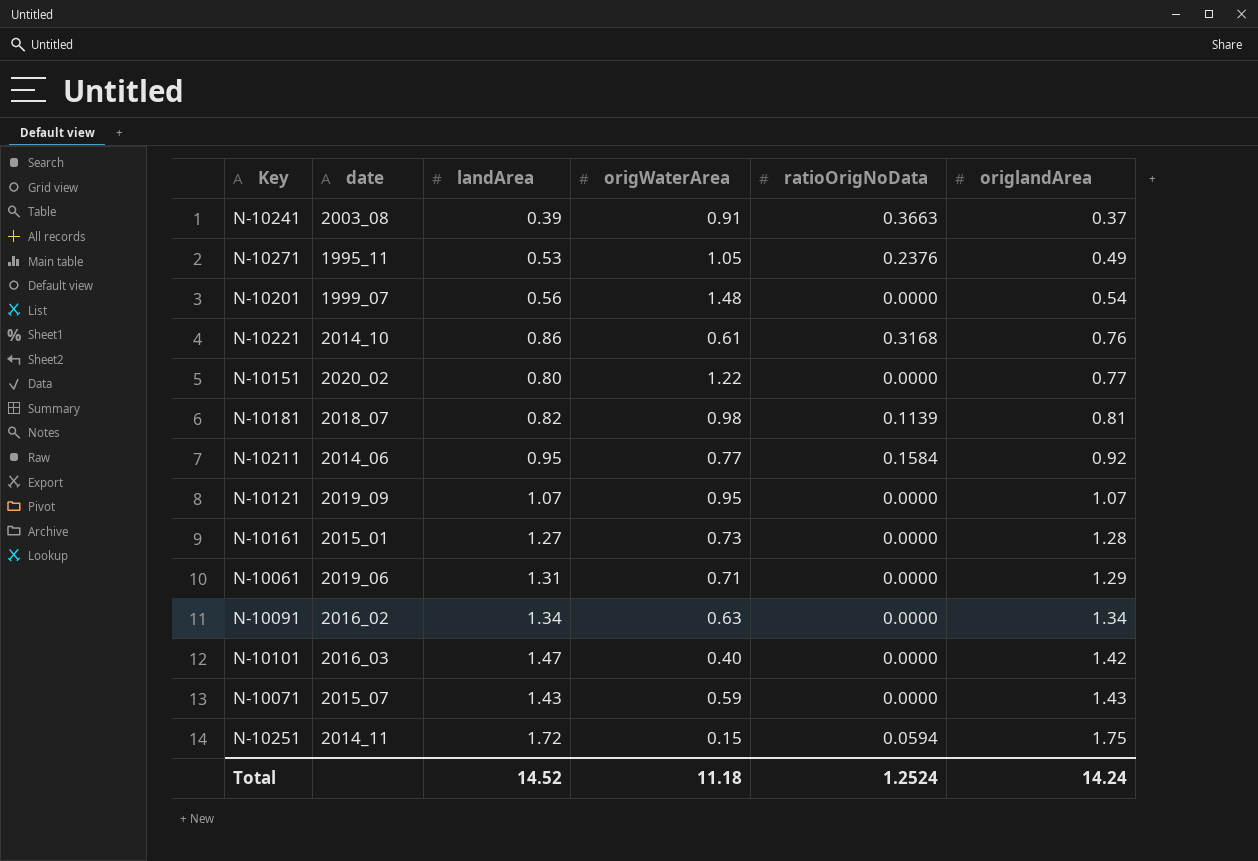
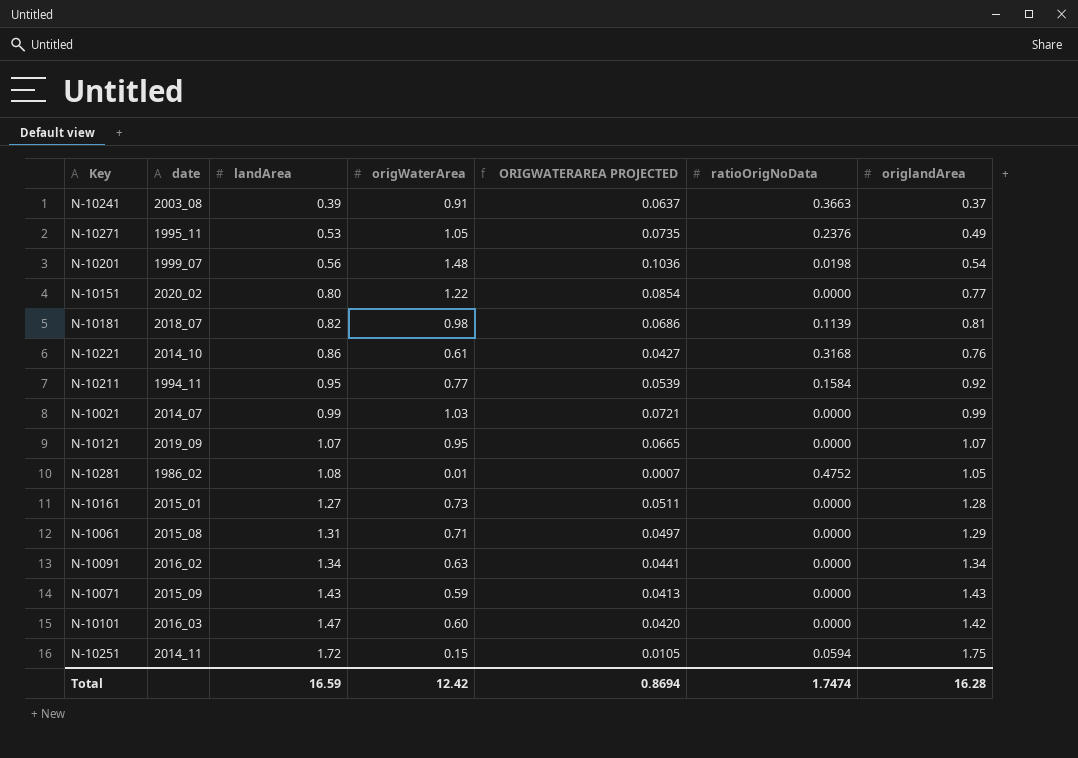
row order: origlandArea ascending -> landArea ascending
column ORIGWATERAREA PROJECTED | formula: none -> [origWaterArea] * 0.07
N-10201 | ratioOrigNoData: 0.0000 -> 0.0198
N-10211 | date: 2014_06 -> 1994_11
row N-10021: none -> 2014_07 | 0.99 | 1.03 | 0.0721 | 0.0000 | 0.99
row N-10281: none -> 1986_02 | 1.08 | 0.01 | 0.0007 | 0.4752 | 1.05
N-10061 | date: 2019_06 -> 2015_08
N-10071 | date: 2015_07 -> 2015_09
N-10101 | origWaterArea: 0.40 -> 0.60
Total | landArea: 14.52 -> 16.59
Total | origWaterArea: 11.18 -> 12.42
Total | ratioOrigNoData: 1.2524 -> 1.7474
Total | origlandArea: 14.24 -> 16.28

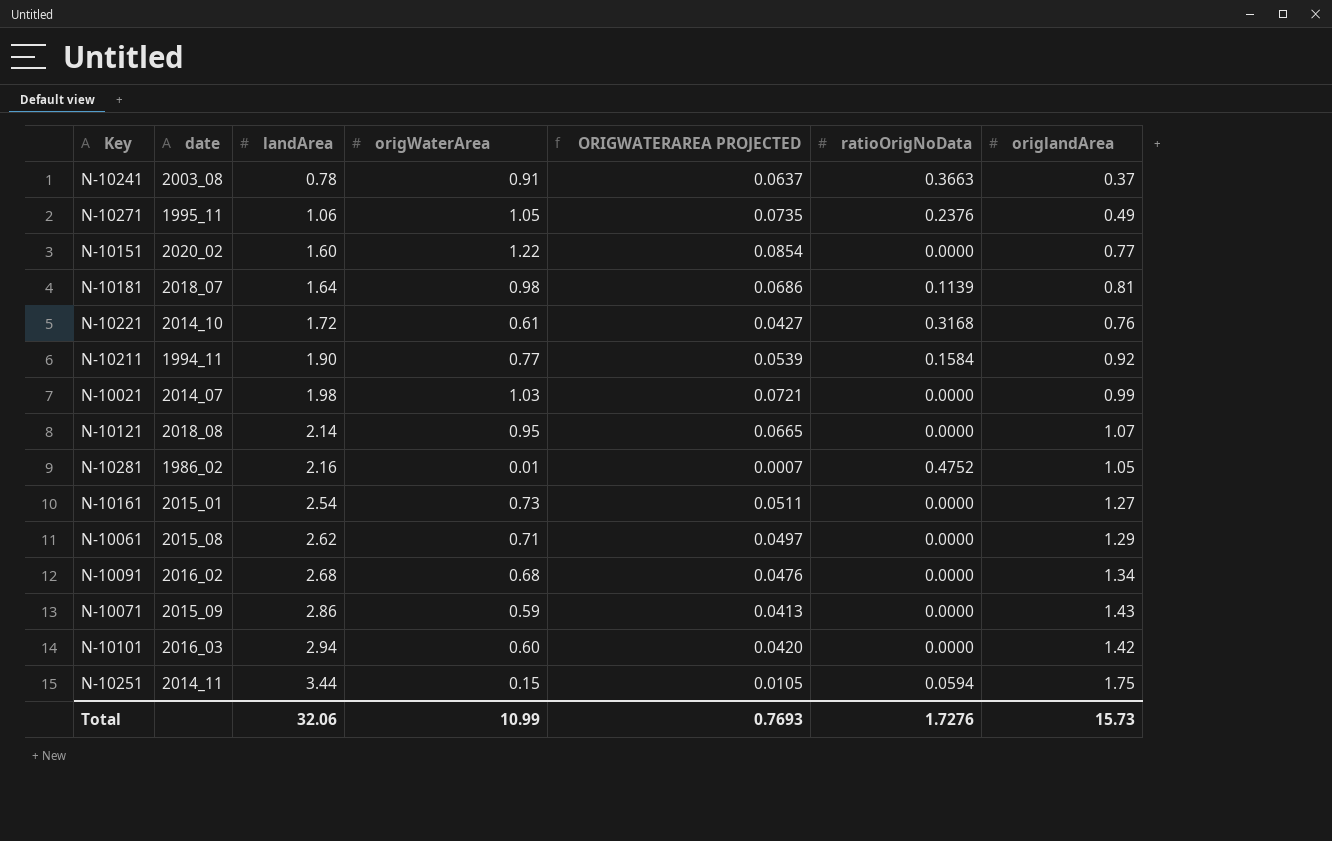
row N-10201: 1999_07 | 0.56 | 1.48 | 0.1036 | 0.0198 | 0.54 -> none
N-10241 | landArea: 0.39 -> 0.78
N-10271 | landArea: 0.53 -> 1.06
N-10151 | landArea: 0.80 -> 1.60
N-10181 | landArea: 0.82 -> 1.64
N-10221 | landArea: 0.86 -> 1.72
N-10211 | landArea: 0.95 -> 1.90
N-10021 | landArea: 0.99 -> 1.98
N-10121 | date: 2019_09 -> 2018_08
N-10121 | landArea: 1.07 -> 2.14
N-10281 | landArea: 1.08 -> 2.16
N-10161 | landArea: 1.27 -> 2.54
N-10161 | origlandArea: 1.28 -> 1.27
N-10061 | landArea: 1.31 -> 2.62
N-10091 | landArea: 1.34 -> 2.68
N-10091 | origWaterArea: 0.63 -> 0.68
N-10091 | ORIGWATERAREA PROJECTED: 0.0441 -> 0.0476
N-10071 | landArea: 1.43 -> 2.86
N-10101 | landArea: 1.47 -> 2.94
N-10251 | landArea: 1.72 -> 3.44
Total | landArea: 16.59 -> 32.06
Total | origWaterArea: 12.42 -> 10.99
Total | ORIGWATERAREA PROJECTED: 0.8694 -> 0.7693
Total | ratioOrigNoData: 1.7474 -> 1.7276
Total | origlandArea: 16.28 -> 15.73

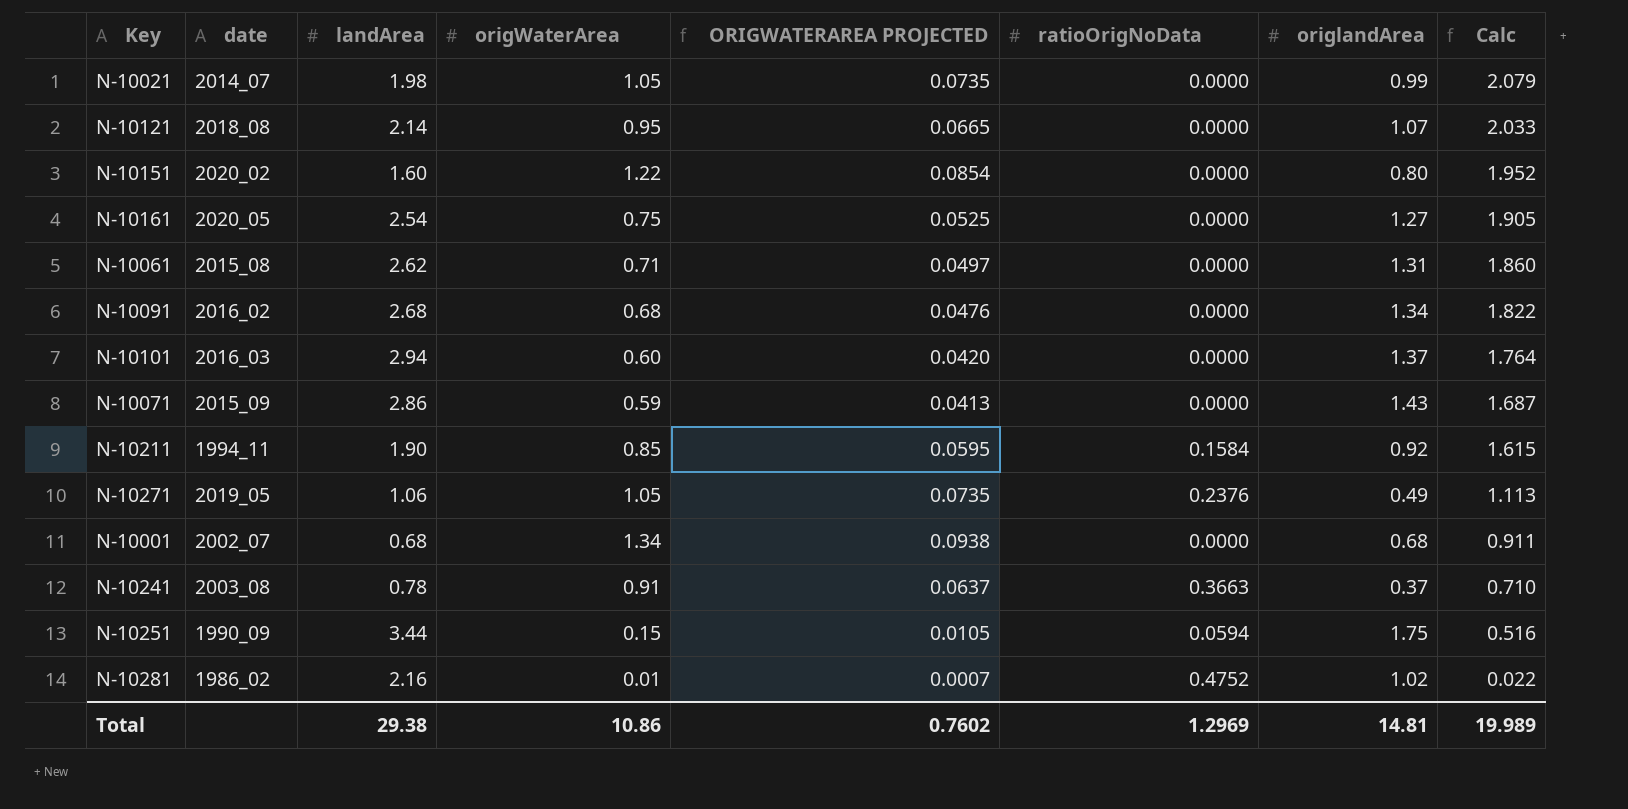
row order: landArea ascending -> Calc descending
column Calc | formula: none -> [landArea] * [origWaterArea]
row N-10181: 2018_07 | 1.64 | 0.98 | 0.0686 | 0.1139 | 0.81 -> none
row N-10221: 2014_10 | 1.72 | 0.61 | 0.0427 | 0.3168 | 0.76 -> none
N-10021 | origWaterArea: 1.03 -> 1.05
N-10021 | ORIGWATERAREA PROJECTED: 0.0721 -> 0.0735
N-10151 | origlandArea: 0.77 -> 0.80
N-10161 | date: 2015_01 -> 2020_05
N-10161 | origWaterArea: 0.73 -> 0.75
N-10161 | ORIGWATERAREA PROJECTED: 0.0511 -> 0.0525
N-10061 | origlandArea: 1.29 -> 1.31
N-10101 | origlandArea: 1.42 -> 1.37
N-10211 | origWaterArea: 0.77 -> 0.85
N-10211 | ORIGWATERAREA PROJECTED: 0.0539 -> 0.0595
N-10271 | date: 1995_11 -> 2019_05
row N-10001: none -> 2002_07 | 0.68 | 1.34 | 0.0938 | 0.0000 | 0.68 | 0.911
N-10251 | date: 2014_11 -> 1990_09
N-10281 | origlandArea: 1.05 -> 1.02
Total | landArea: 32.06 -> 29.38
Total | origWaterArea: 10.99 -> 10.86
Total | ORIGWATERAREA PROJECTED: 0.7693 -> 0.7602
Total | ratioOrigNoData: 1.7276 -> 1.2969
Total | origlandArea: 15.73 -> 14.81

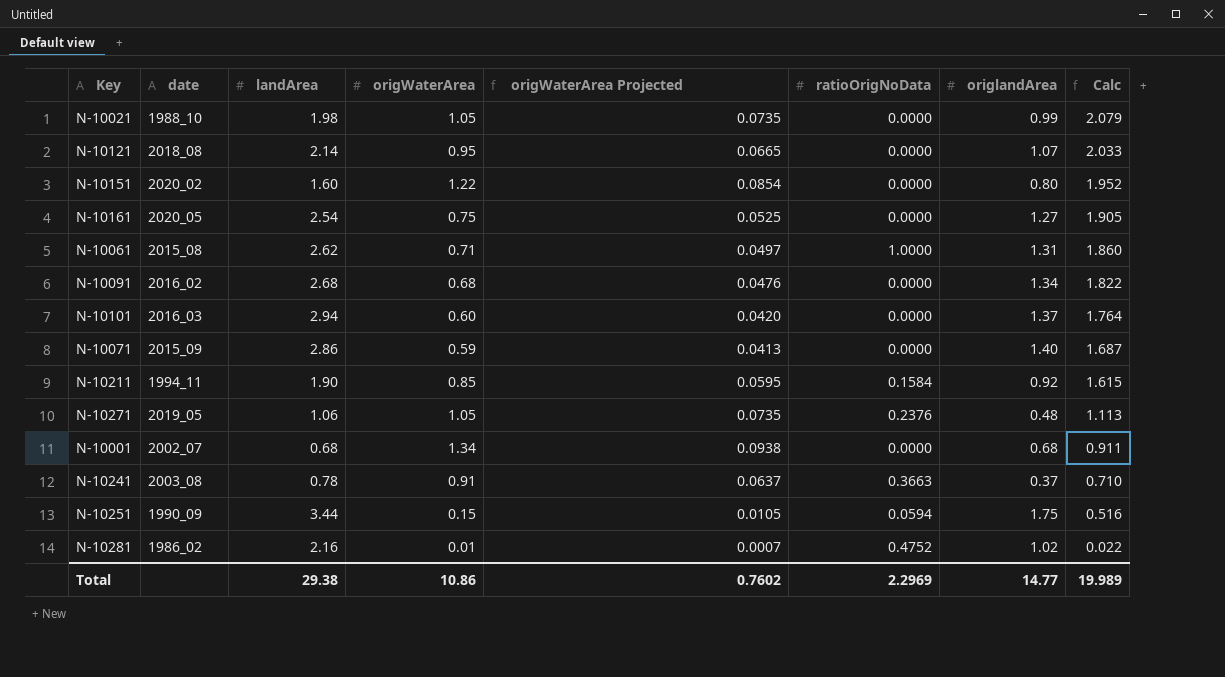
column name: ORIGWATERAREA PROJECTED -> origWaterArea Projected
N-10021 | date: 2014_07 -> 1988_10
N-10061 | ratioOrigNoData: 0.0000 -> 1.0000
N-10071 | origlandArea: 1.43 -> 1.40
N-10271 | origlandArea: 0.49 -> 0.48
Total | ratioOrigNoData: 1.2969 -> 2.2969
Total | origlandArea: 14.81 -> 14.77

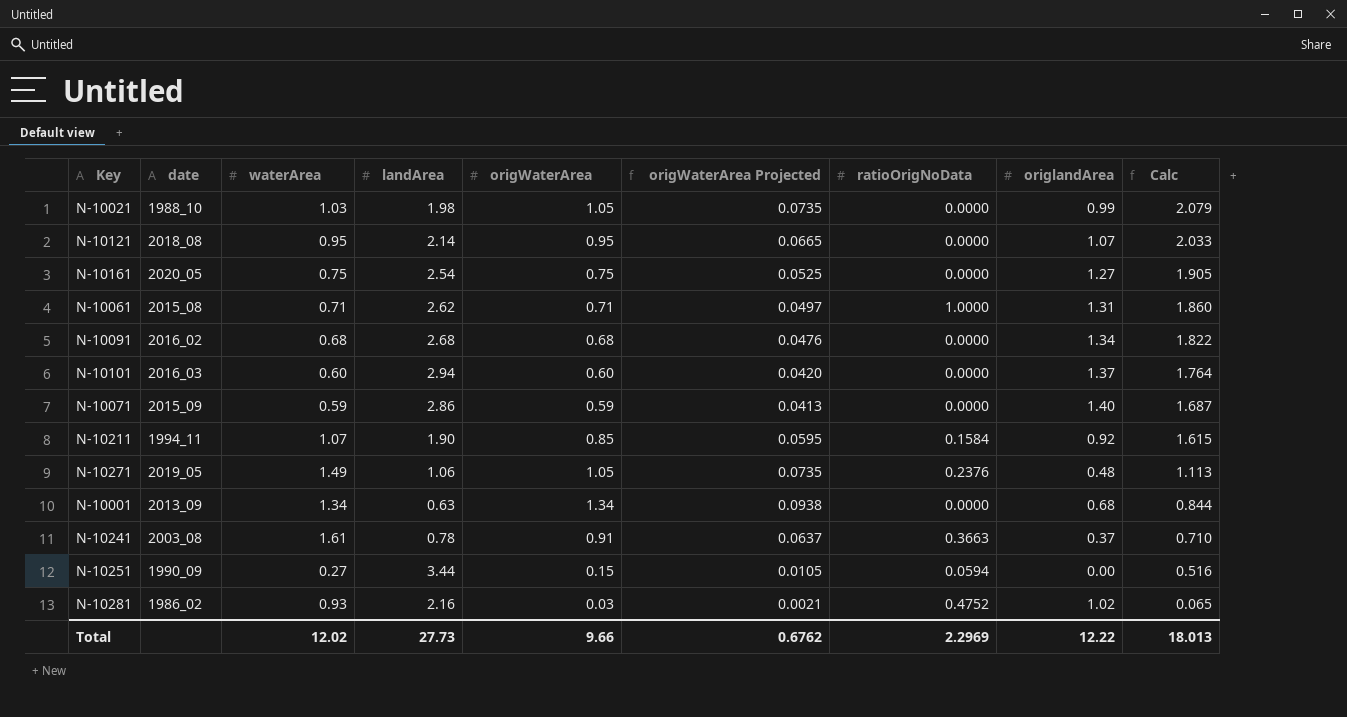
column waterArea | position: none -> 3
row N-10151: 2020_02 | 1.60 | 1.22 | 0.0854 | 0.0000 | 0.80 | 1.952 -> none
N-10001 | date: 2002_07 -> 2013_09
N-10001 | landArea: 0.68 -> 0.63
N-10001 | Calc: 0.911 -> 0.844
N-10251 | origlandArea: 1.75 -> 0.00
N-10281 | origWaterArea: 0.01 -> 0.03
N-10281 | origWaterArea Projected: 0.0007 -> 0.0021
N-10281 | Calc: 0.022 -> 0.065
Total | landArea: 29.38 -> 27.73
Total | origWaterArea: 10.86 -> 9.66
Total | origWaterArea Projected: 0.7602 -> 0.6762
Total | origlandArea: 14.77 -> 12.22
Total | Calc: 19.989 -> 18.013

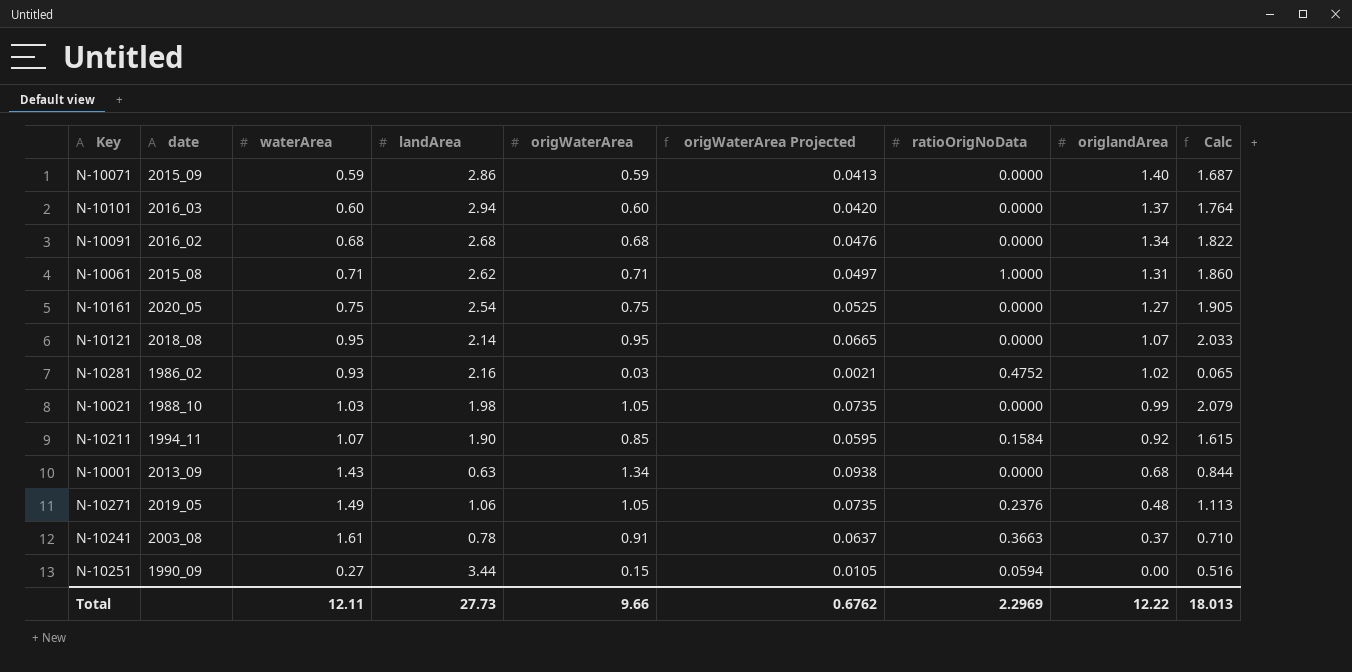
row order: Calc descending -> origlandArea descending
N-10001 | waterArea: 1.34 -> 1.43
Total | waterArea: 12.02 -> 12.11

